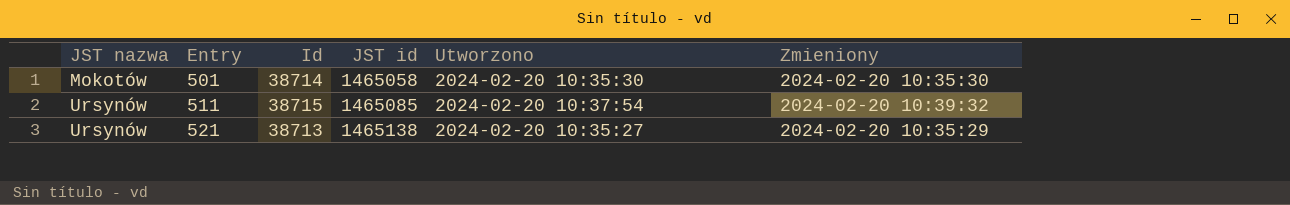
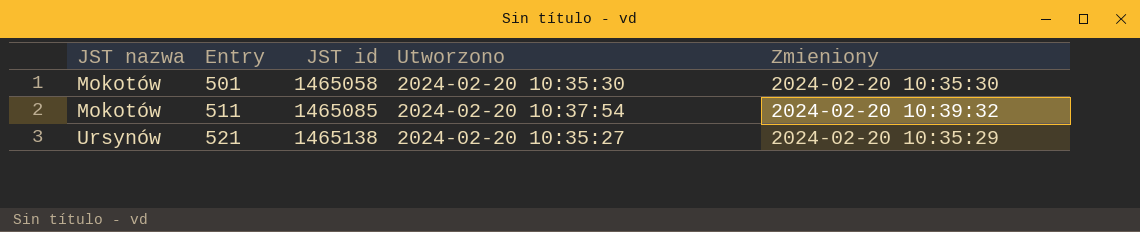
column Id | position: 3 -> none
511 | JST nazwa: Ursynów -> Mokotów

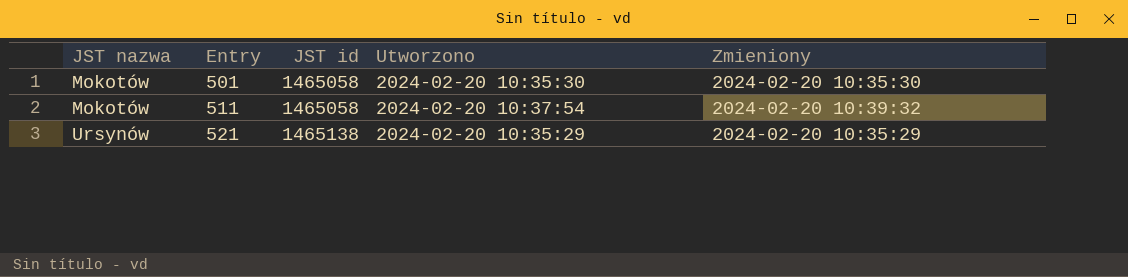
511 | JST id: 1465085 -> 1465058
521 | Utworzono: 2024-02-20 10:35:27 -> 2024-02-20 10:35:29

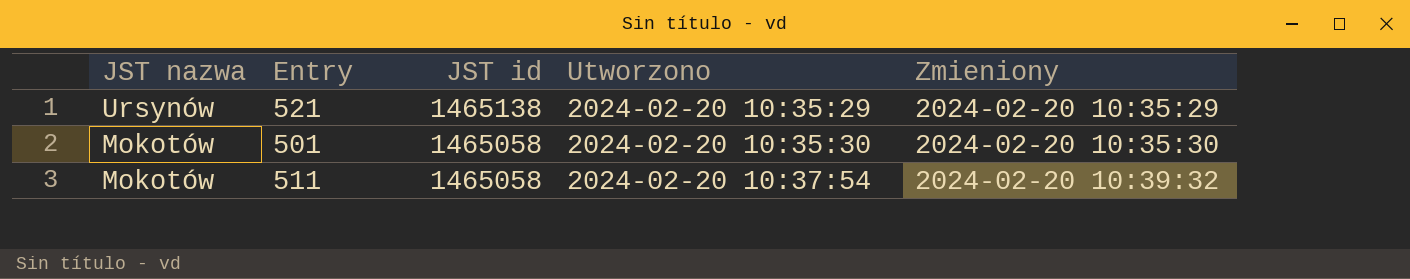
row order: JST nazwa ascending -> JST nazwa descending

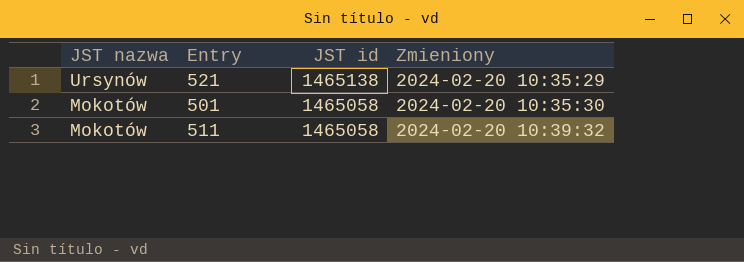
column Utworzono | position: 4 -> none

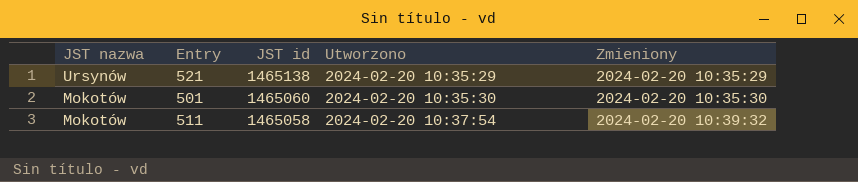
column Utworzono | position: none -> 4
501 | JST id: 1465058 -> 1465060

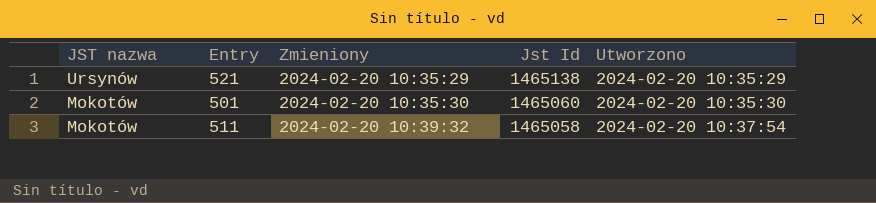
column Zmieniony | position: 5 -> 3
column name: JST id -> Jst Id

